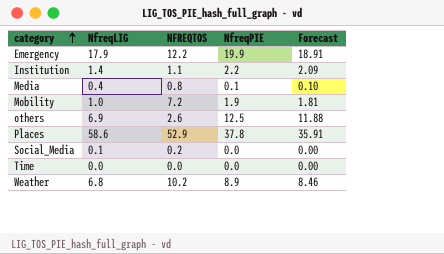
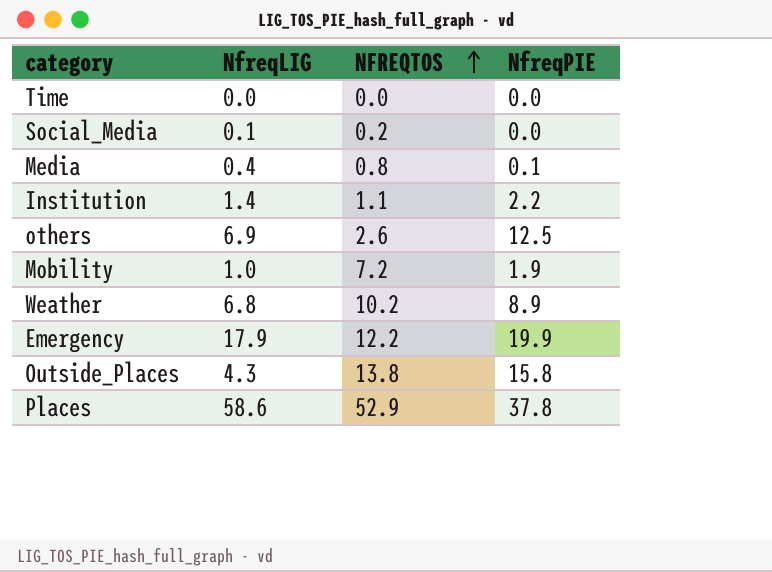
row order: category ascending -> NFREQTOS ascending
column Forecast | formula: [NfreqPIE] * 0.95 -> none
row Outside_Places: none -> 4.3 | 13.8 | 15.8

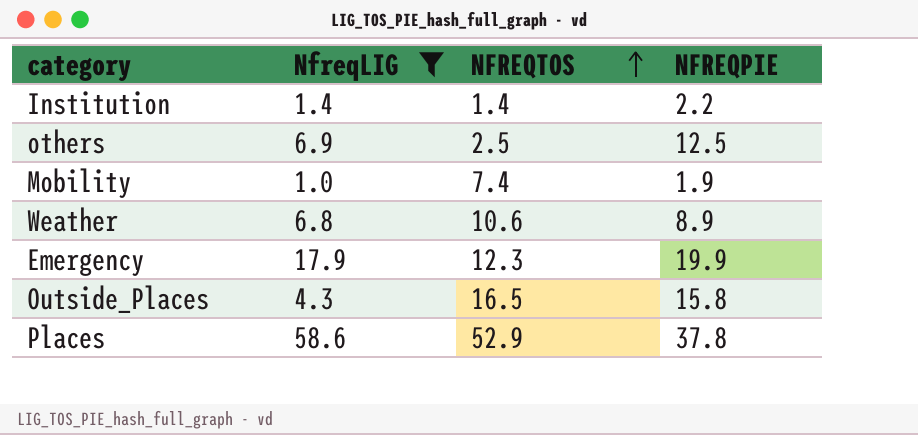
filter: none -> NfreqLIG >= 1.0
column name: NfreqPIE -> NFREQPIE
Institution | NFREQTOS: 1.1 -> 1.4
others | NFREQTOS: 2.6 -> 2.5
Mobility | NFREQTOS: 7.2 -> 7.4
Weather | NFREQTOS: 10.2 -> 10.6
Emergency | NFREQTOS: 12.2 -> 12.3
Outside_Places | NFREQTOS: 13.8 -> 16.5

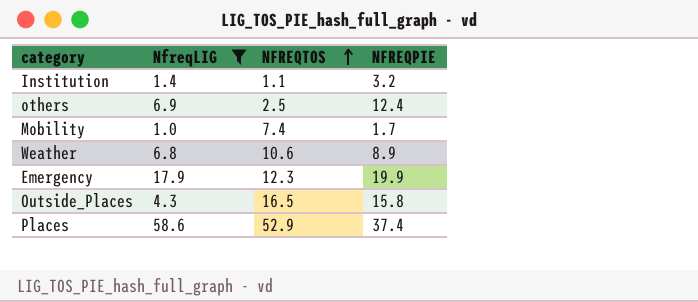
Institution | NFREQTOS: 1.4 -> 1.1
Institution | NFREQPIE: 2.2 -> 3.2
others | NFREQPIE: 12.5 -> 12.4
Mobility | NFREQPIE: 1.9 -> 1.7
Places | NFREQPIE: 37.8 -> 37.4

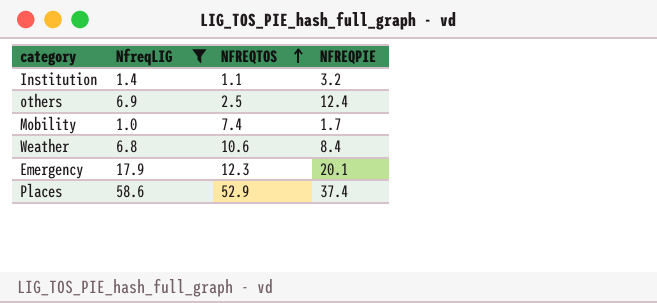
row Outside_Places: 4.3 | 16.5 | 15.8 -> none
Weather | NFREQPIE: 8.9 -> 8.4
Emergency | NFREQPIE: 19.9 -> 20.1

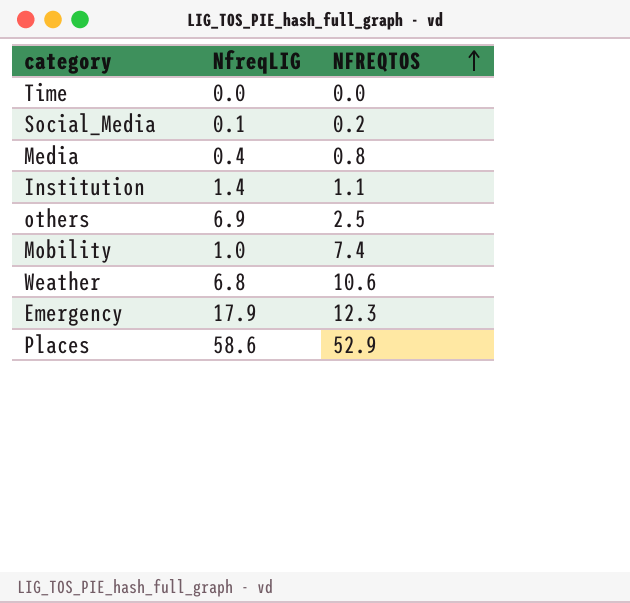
filter: NfreqLIG >= 1.0 -> none
column NFREQPIE | position: 4 -> none

